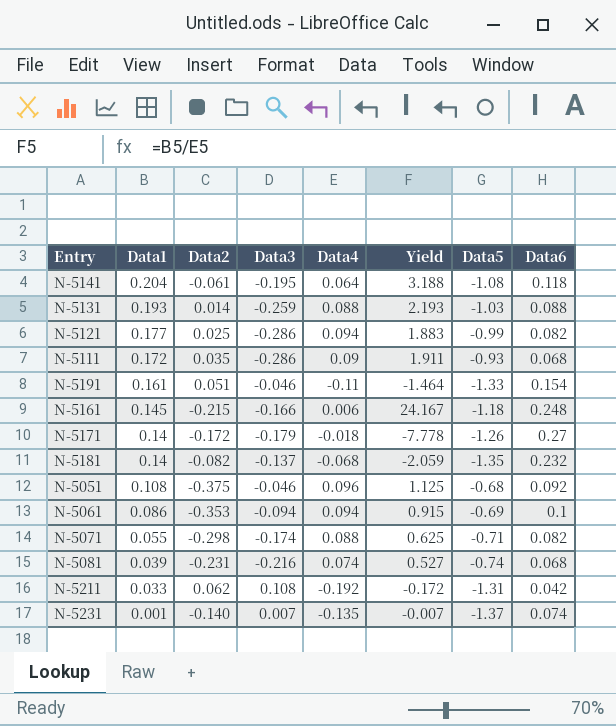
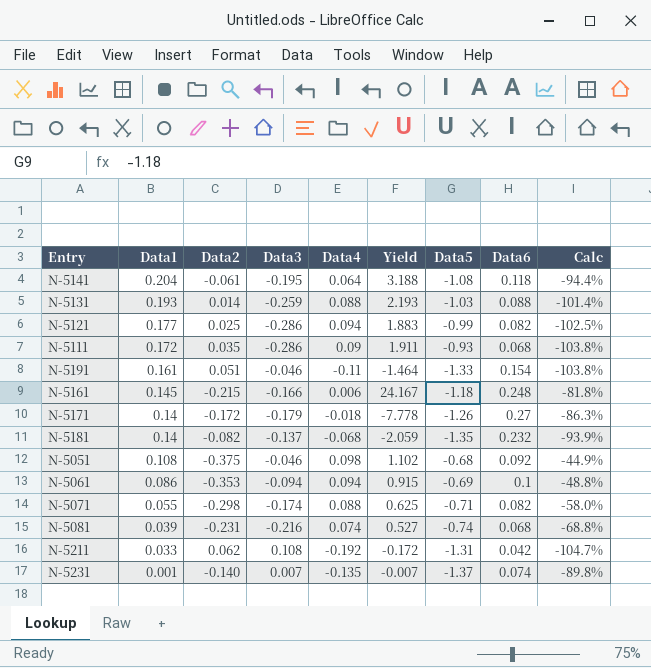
column Calc | formula: none -> ([Data2] - [Data5]) / [Data5]
N-5051 | Data4: 0.096 -> 0.098
N-5051 | Yield: 1.125 -> 1.102

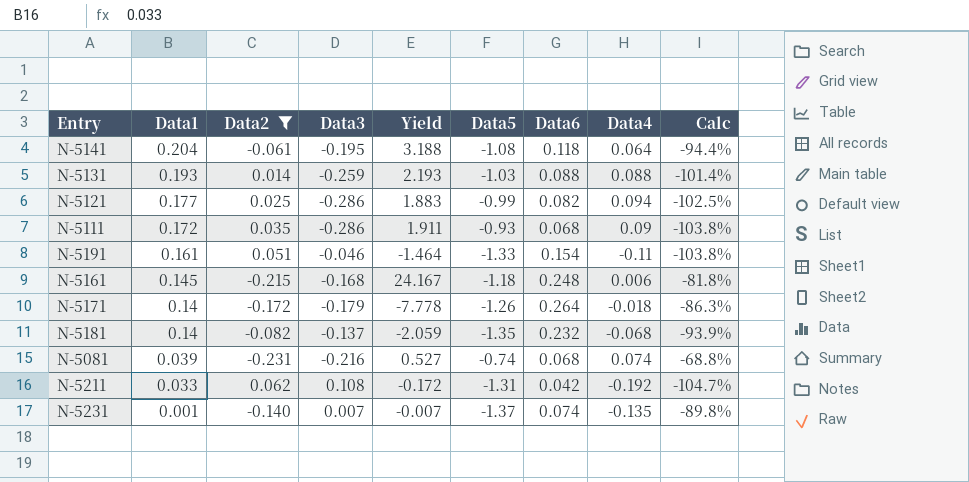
filter: none -> Data2 >= -0.231
column Data4 | position: 5 -> 8
N-5161 | Data3: -0.166 -> -0.168
N-5171 | Data6: 0.27 -> 0.264

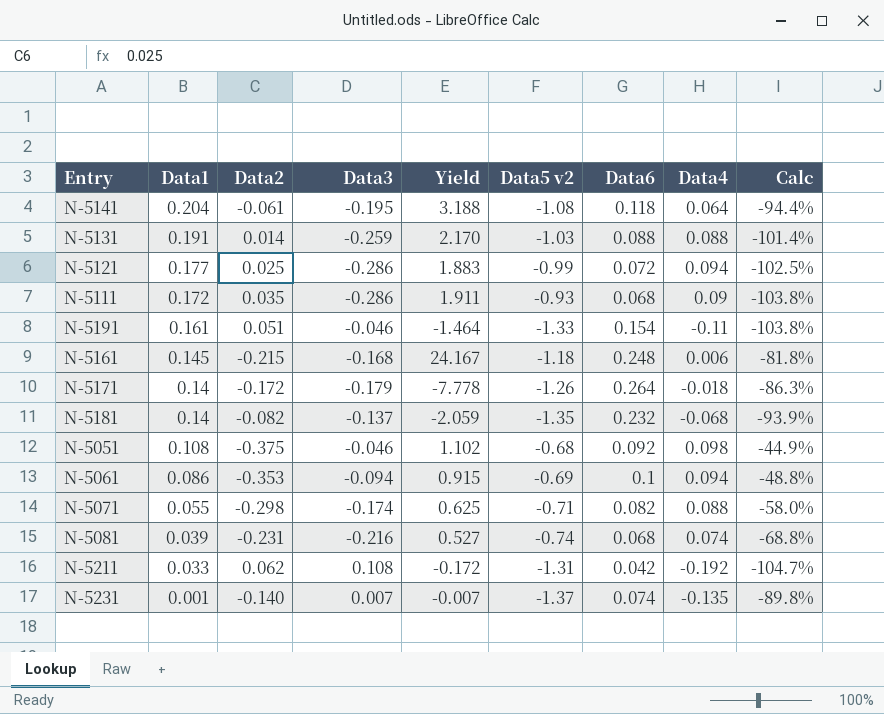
filter: Data2 >= -0.231 -> none
column name: Data5 -> Data5 v2
N-5131 | Data1: 0.193 -> 0.191
N-5131 | Yield: 2.193 -> 2.170
N-5121 | Data6: 0.082 -> 0.072

